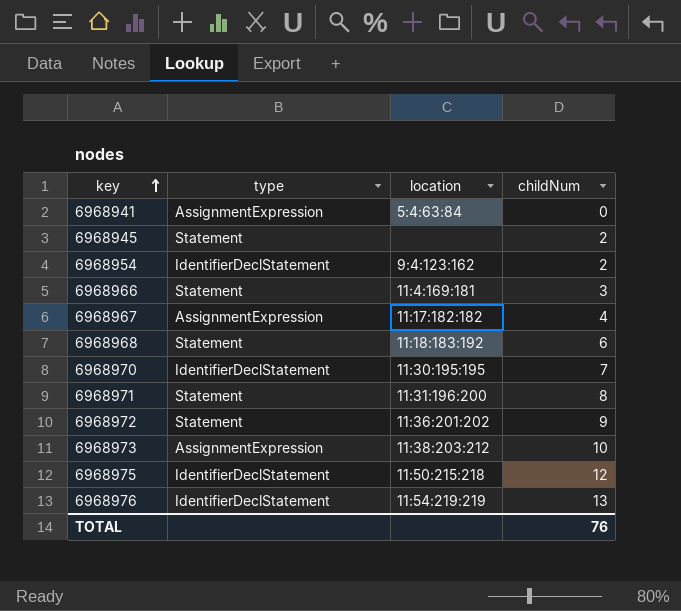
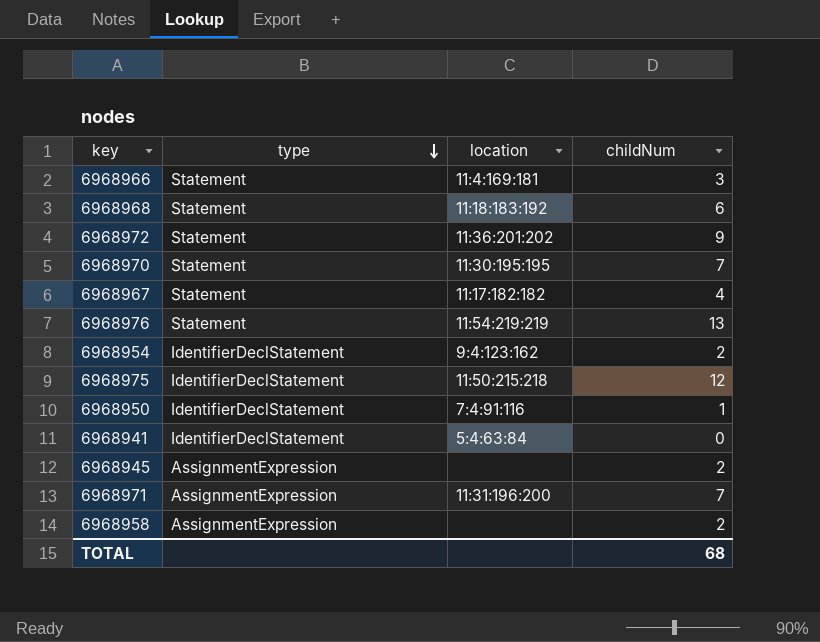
row order: key ascending -> type descending
row 6968973: AssignmentExpression | 11:38:203:212 | 10 -> none
6968970 | type: IdentifierDeclStatement -> Statement
6968967 | type: AssignmentExpression -> Statement
6968976 | type: IdentifierDeclStatement -> Statement
row 6968950: none -> IdentifierDeclStatement | 7:4:91:116 | 1
6968941 | type: AssignmentExpression -> IdentifierDeclStatement
6968945 | type: Statement -> AssignmentExpression
6968971 | type: Statement -> AssignmentExpression
6968971 | childNum: 8 -> 7
row 6968958: none -> AssignmentExpression | none | 2
TOTAL | childNum: 76 -> 68

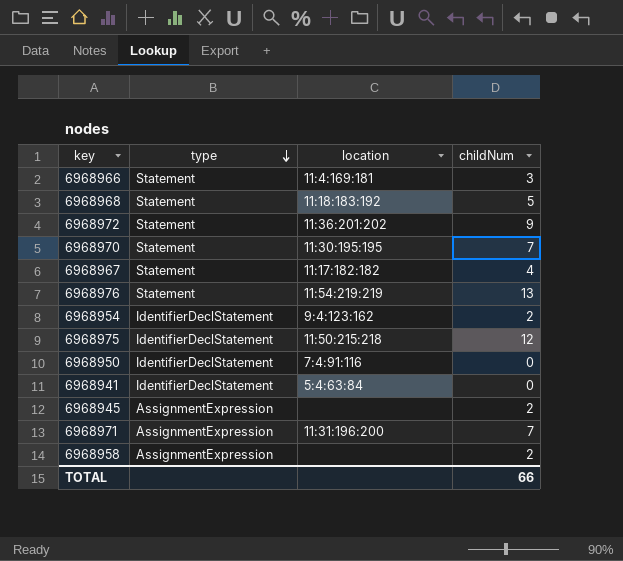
6968968 | childNum: 6 -> 5
6968950 | childNum: 1 -> 0
TOTAL | childNum: 68 -> 66

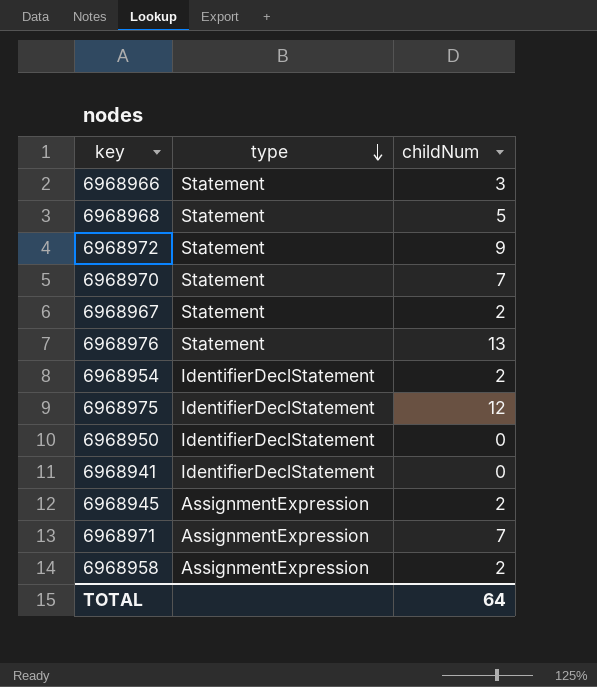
column location | position: 3 -> none
6968967 | childNum: 4 -> 2
TOTAL | childNum: 66 -> 64

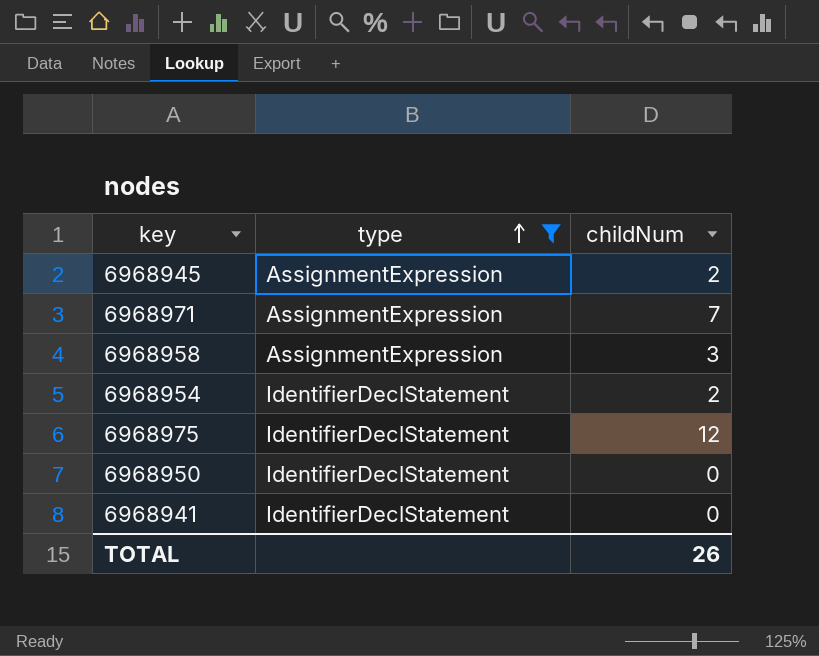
filter: none -> type != Statement
row order: type descending -> type ascending
6968958 | childNum: 2 -> 3
TOTAL | childNum: 64 -> 26

